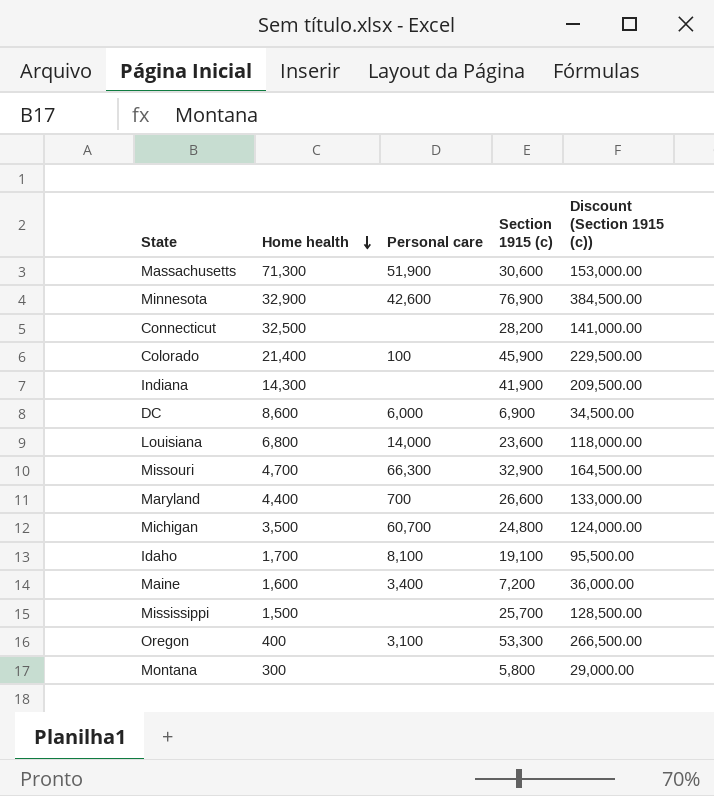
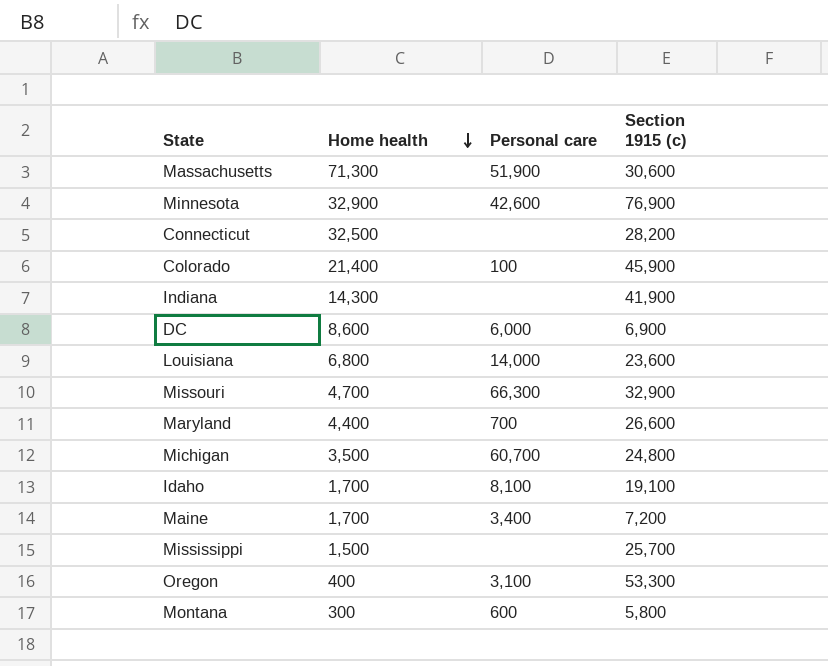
column Discount (Section 1915 (c)) | formula: [Section 1915 (c)] * 5 -> none
Maine | Home health: 1,600 -> 1,700
Montana | Personal care: none -> 600

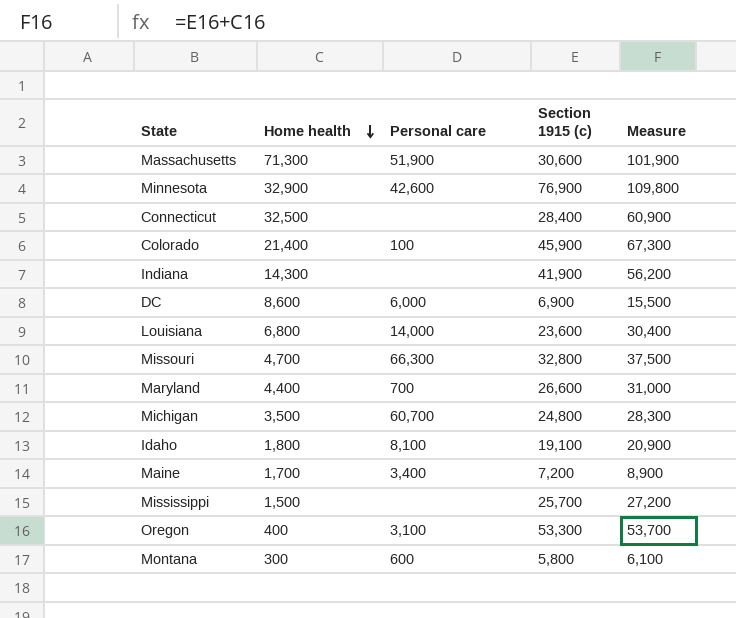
column Measure | formula: none -> [Home health] + [Section 1915 (c)]
Connecticut | Section 1915 (c): 28,200 -> 28,400
Missouri | Section 1915 (c): 32,900 -> 32,800
Idaho | Home health: 1,700 -> 1,800

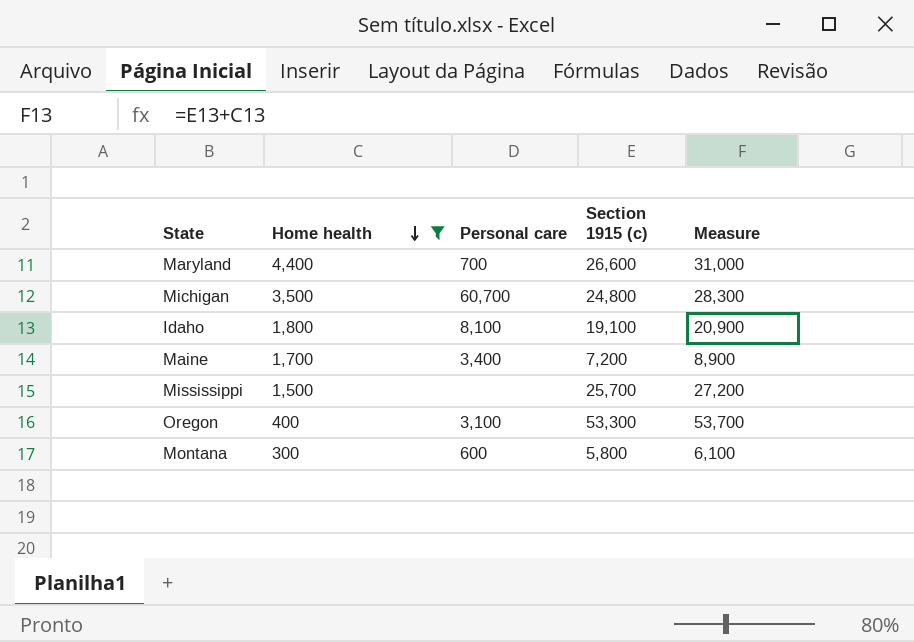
filter: none -> Home health <= 4,400

